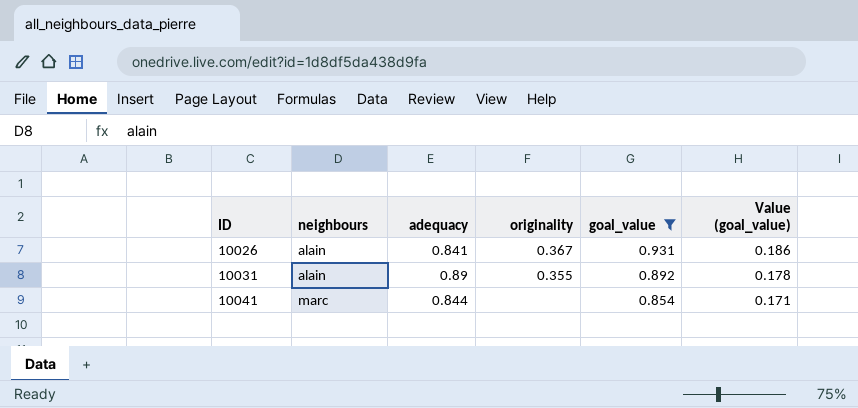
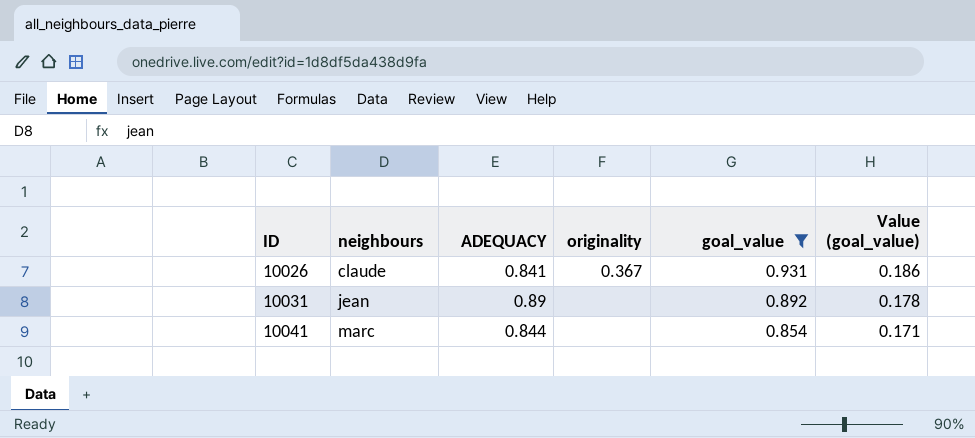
column name: adequacy -> ADEQUACY
10026 | neighbours: alain -> claude
10031 | neighbours: alain -> jean
10031 | originality: 0.355 -> none

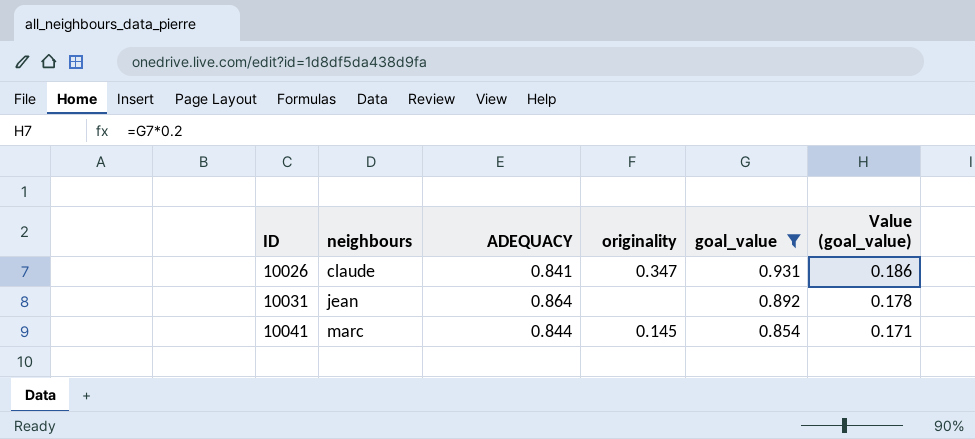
10026 | originality: 0.367 -> 0.347
10031 | ADEQUACY: 0.89 -> 0.864
10041 | originality: none -> 0.145

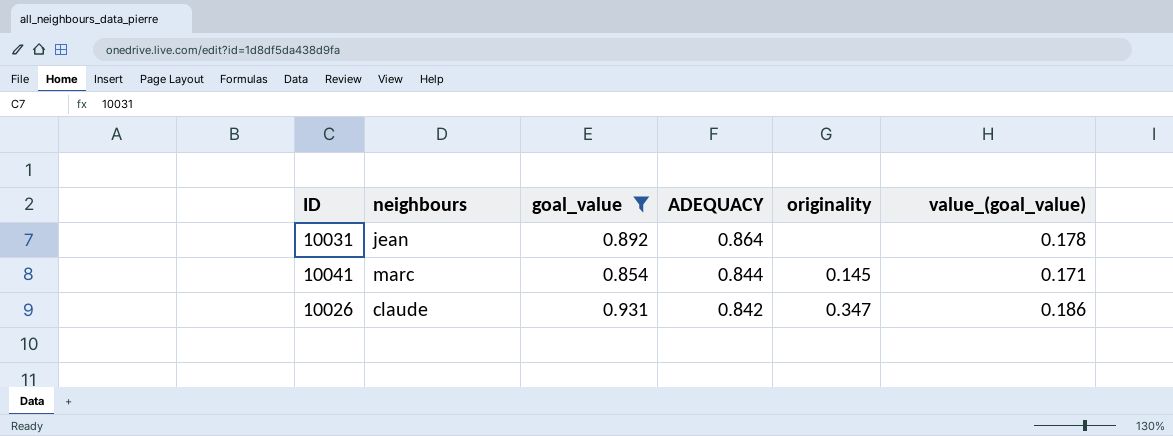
row order: ID ascending -> ADEQUACY descending
column goal_value | position: 5 -> 3
column name: Value (goal_value) -> value_(goal_value)
10026 | ADEQUACY: 0.841 -> 0.842

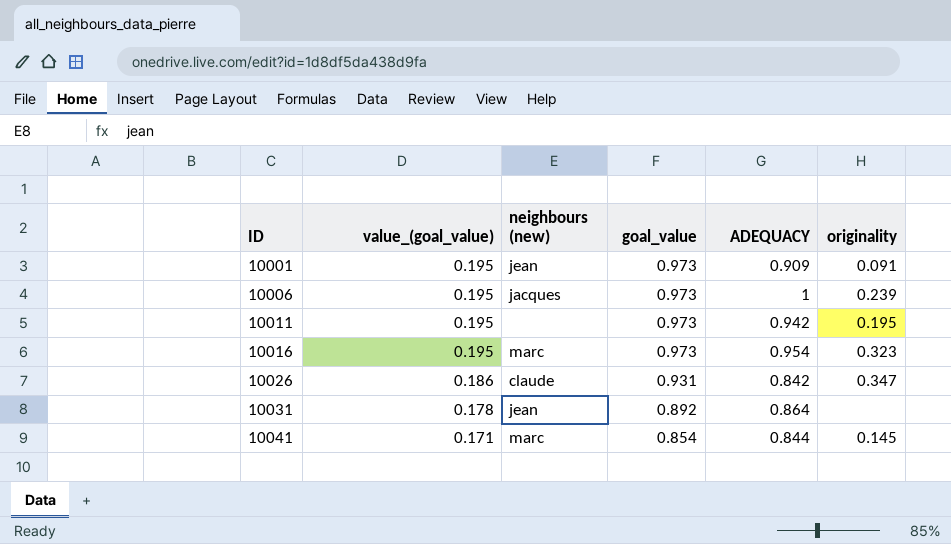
filter: goal_value != 0.973 -> none
row order: ADEQUACY descending -> ID ascending
column value_(goal_value) | position: 6 -> 2
column name: neighbours -> neighbours (new)

